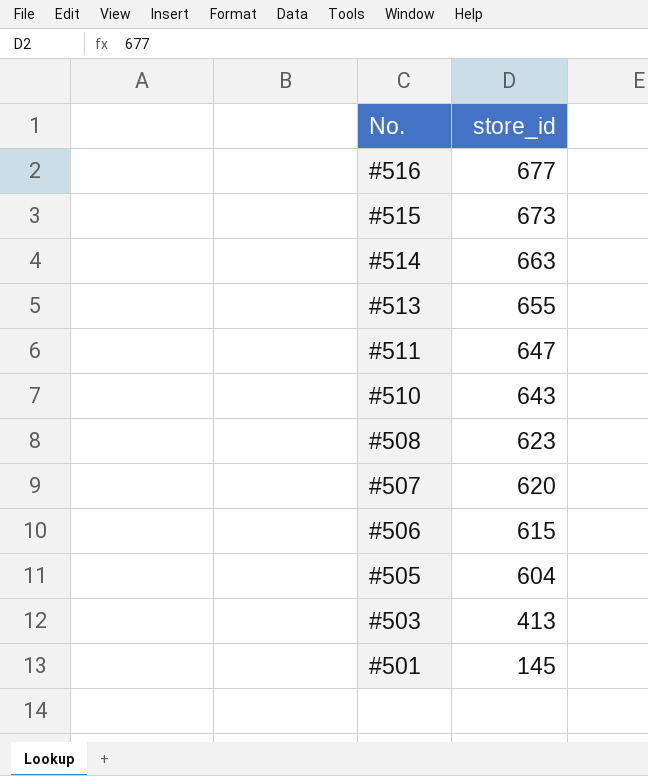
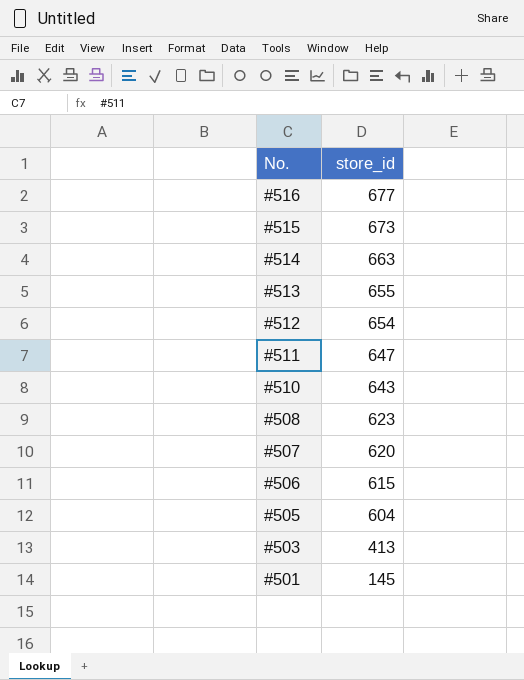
row #512: none -> 654

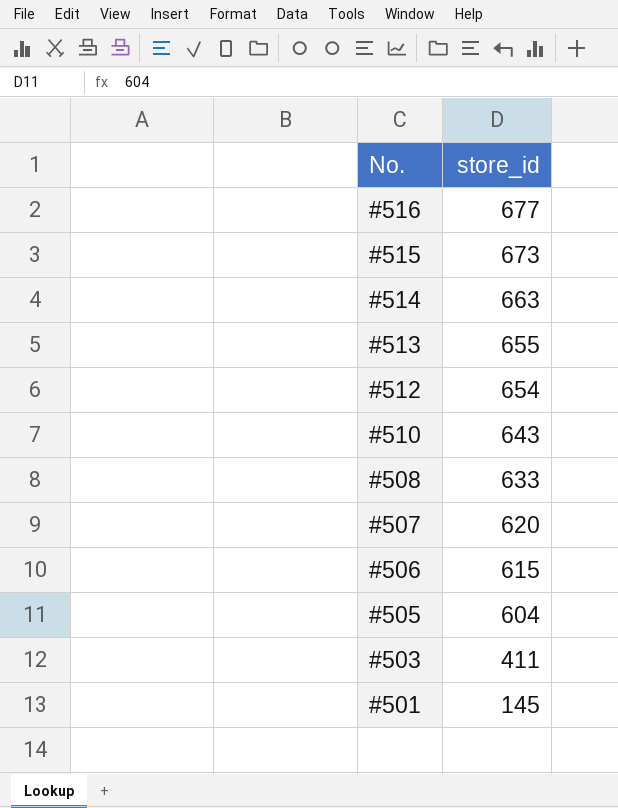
row #511: 647 -> none
#508 | store_id: 623 -> 633
#503 | store_id: 413 -> 411

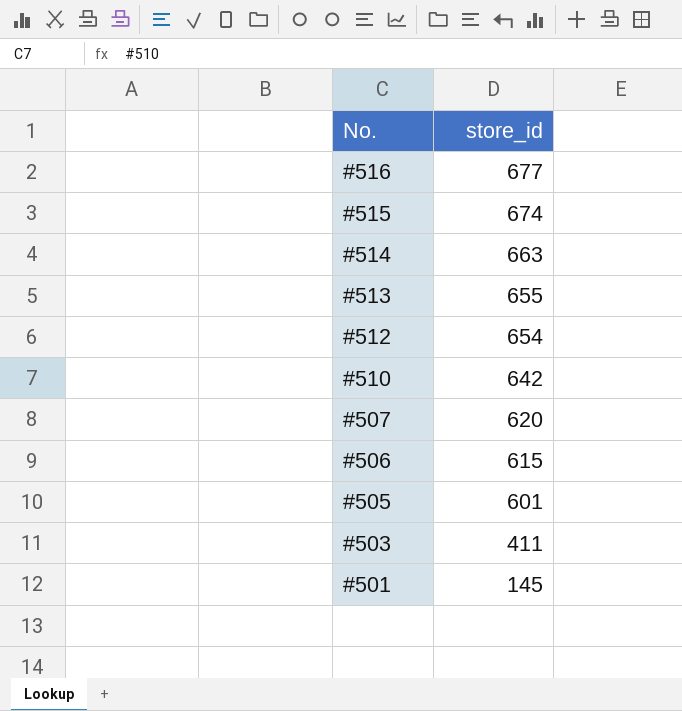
row #508: 633 -> none
#515 | store_id: 673 -> 674
#510 | store_id: 643 -> 642
#505 | store_id: 604 -> 601

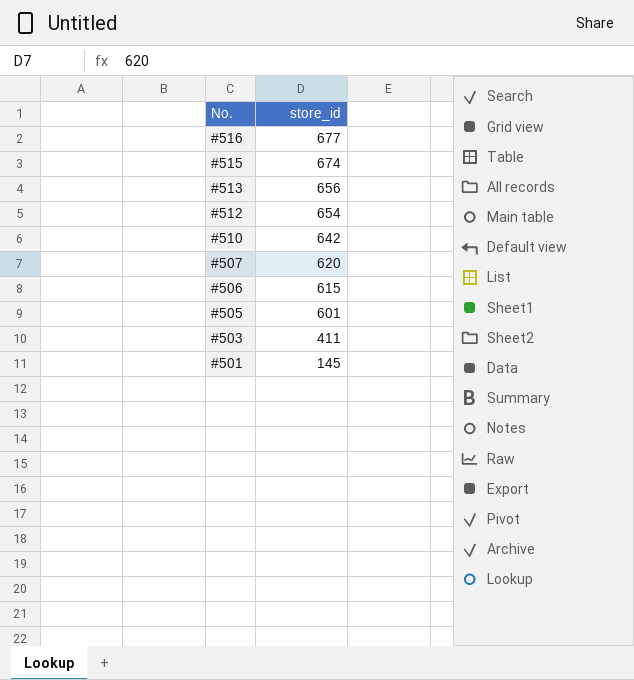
row #514: 663 -> none
#513 | store_id: 655 -> 656

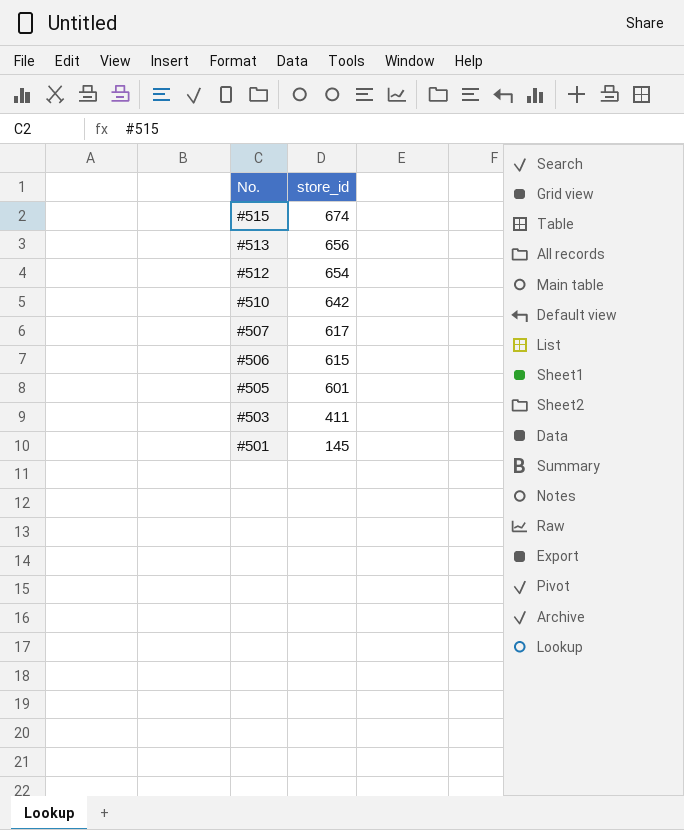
row #516: 677 -> none
#507 | store_id: 620 -> 617

